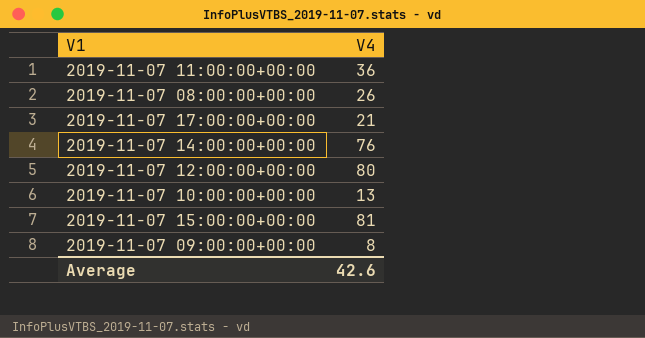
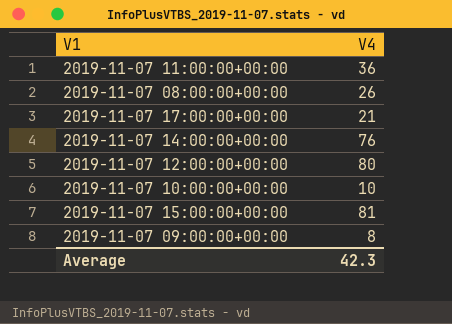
2019-11-07 10:00:00+00:00 | V4: 13 -> 10
Average | V4: 42.6 -> 42.3

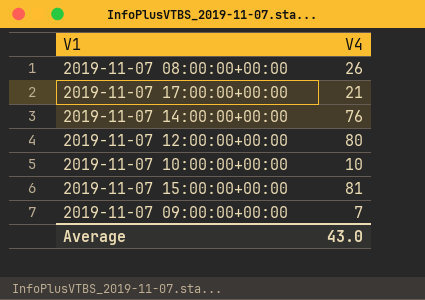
row 2019-11-07 11:00:00+00:00: 36 -> none
2019-11-07 09:00:00+00:00 | V4: 8 -> 7
Average | V4: 42.3 -> 43.0

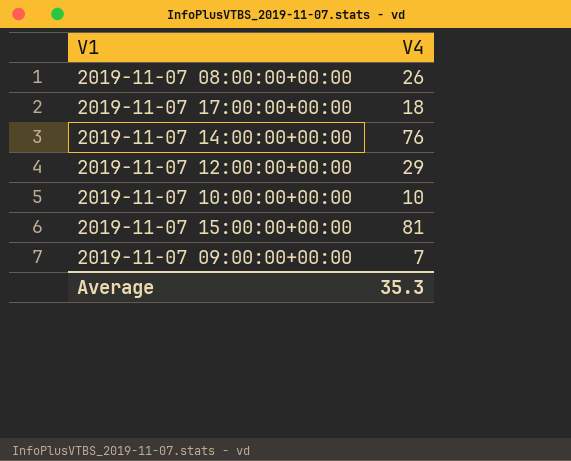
2019-11-07 17:00:00+00:00 | V4: 21 -> 18
2019-11-07 12:00:00+00:00 | V4: 80 -> 29
Average | V4: 43.0 -> 35.3

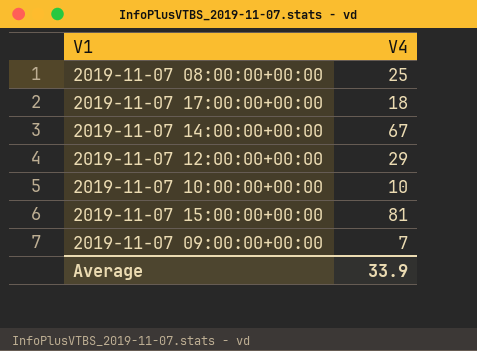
2019-11-07 08:00:00+00:00 | V4: 26 -> 25
2019-11-07 14:00:00+00:00 | V4: 76 -> 67
Average | V4: 35.3 -> 33.9

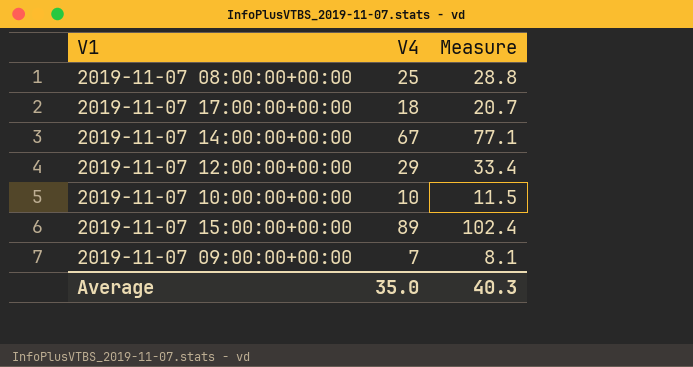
column Measure | formula: none -> [V4] * 1.15
2019-11-07 15:00:00+00:00 | V4: 81 -> 89
Average | V4: 33.9 -> 35.0

